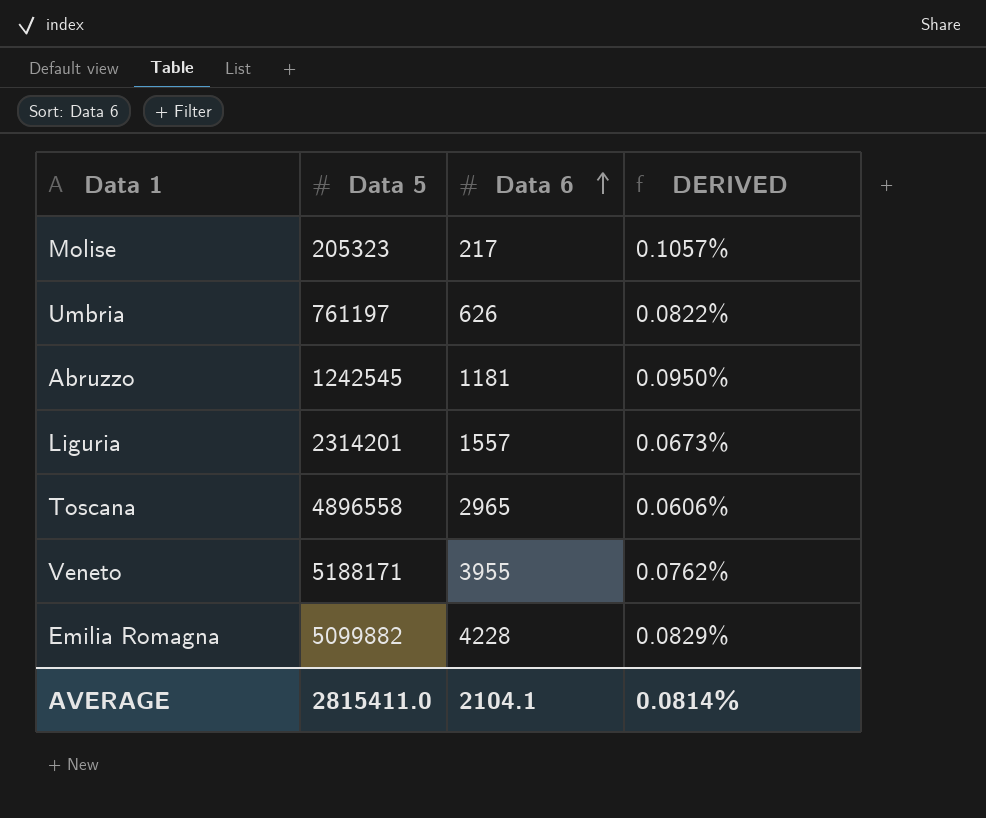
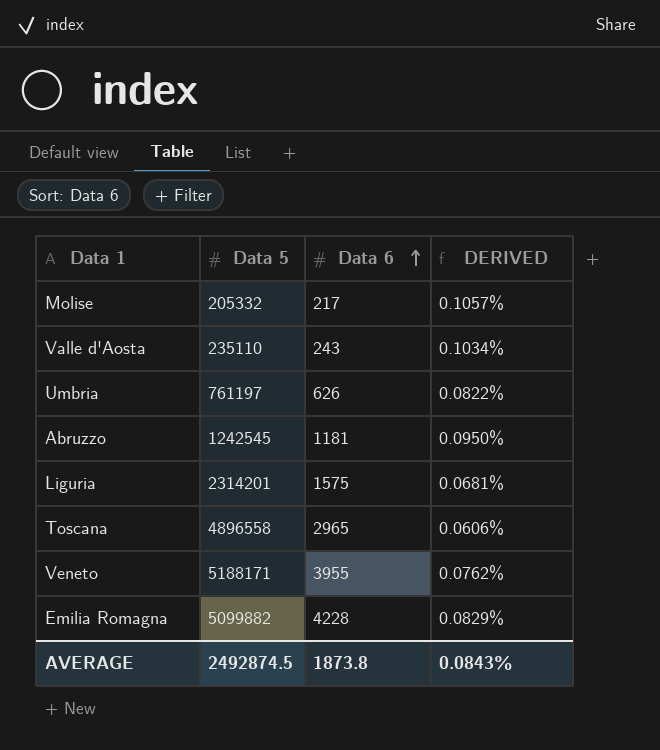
Molise | Data 5: 205323 -> 205332
row Valle d'Aosta: none -> 235110 | 243 | 0.1034%
Liguria | Data 6: 1557 -> 1575
Liguria | DERIVED: 0.0673% -> 0.0681%
AVERAGE | Data 5: 2815411.0 -> 2492874.5
AVERAGE | Data 6: 2104.1 -> 1873.8
AVERAGE | DERIVED: 0.0814% -> 0.0843%

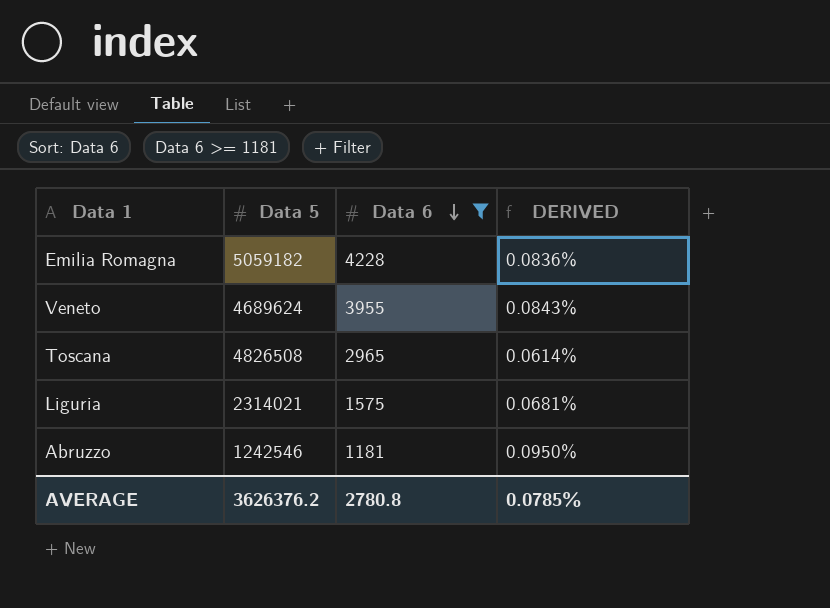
filter: none -> Data 6 >= 1181
row order: Data 6 ascending -> Data 6 descending
Emilia Romagna | Data 5: 5099882 -> 5059182
Emilia Romagna | DERIVED: 0.0829% -> 0.0836%
Veneto | Data 5: 5188171 -> 4689624
Veneto | DERIVED: 0.0762% -> 0.0843%
Toscana | Data 5: 4896558 -> 4826508
Toscana | DERIVED: 0.0606% -> 0.0614%
Liguria | Data 5: 2314201 -> 2314021
Abruzzo | Data 5: 1242545 -> 1242546
AVERAGE | Data 5: 2492874.5 -> 3626376.2
AVERAGE | Data 6: 1873.8 -> 2780.8
AVERAGE | DERIVED: 0.0843% -> 0.0785%

